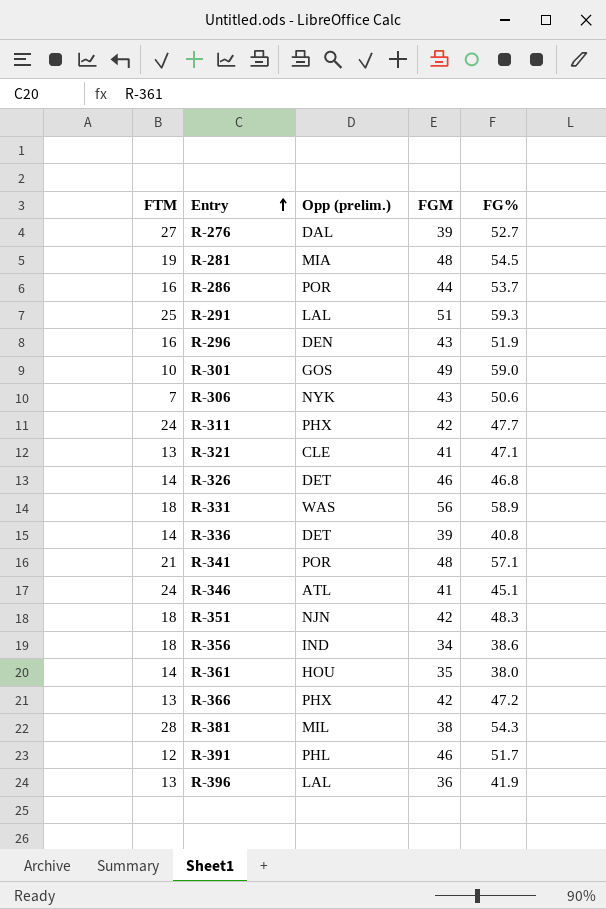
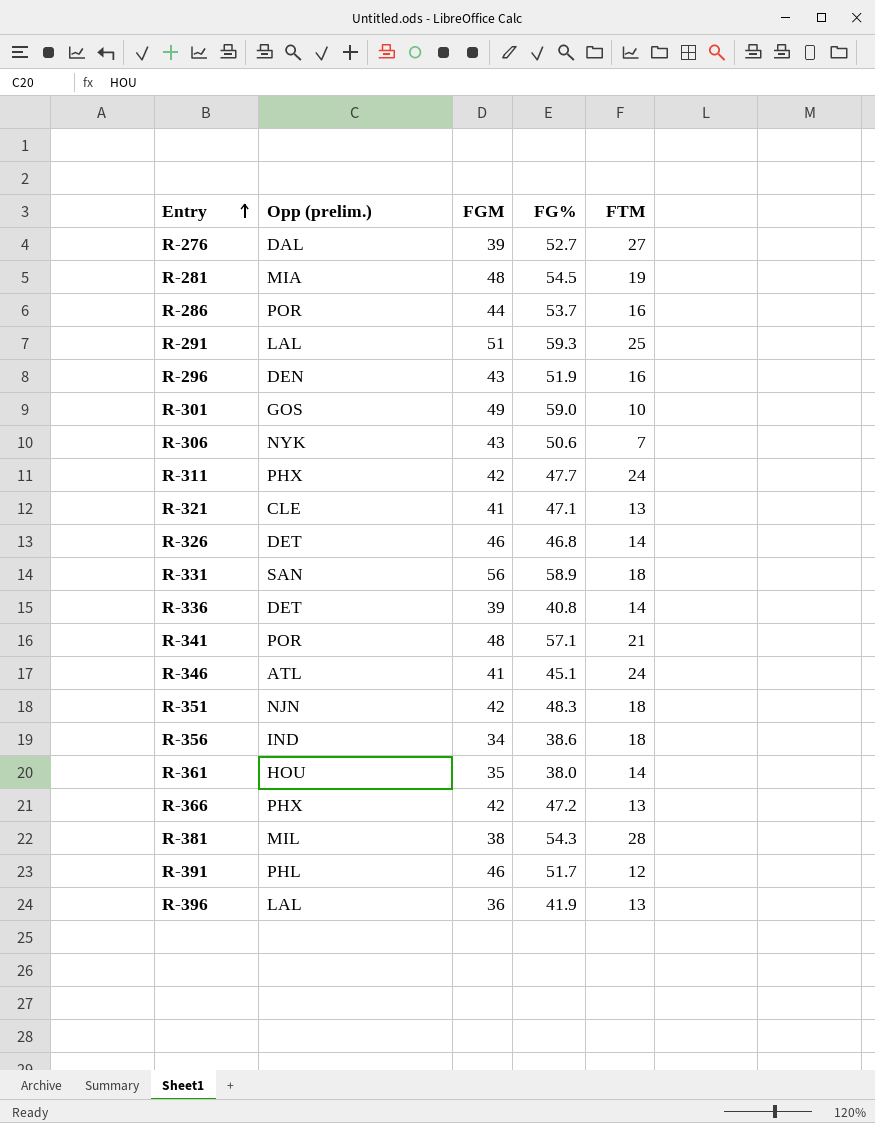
column FTM | position: 1 -> 5
R-331 | Opp (prelim.): WAS -> SAN

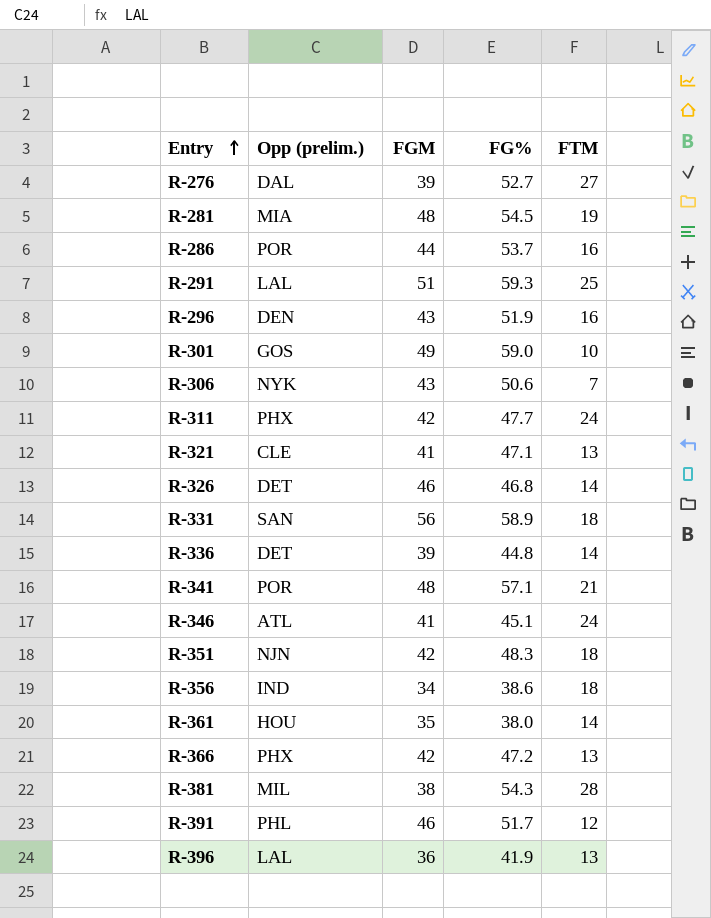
R-336 | FG%: 40.8 -> 44.8

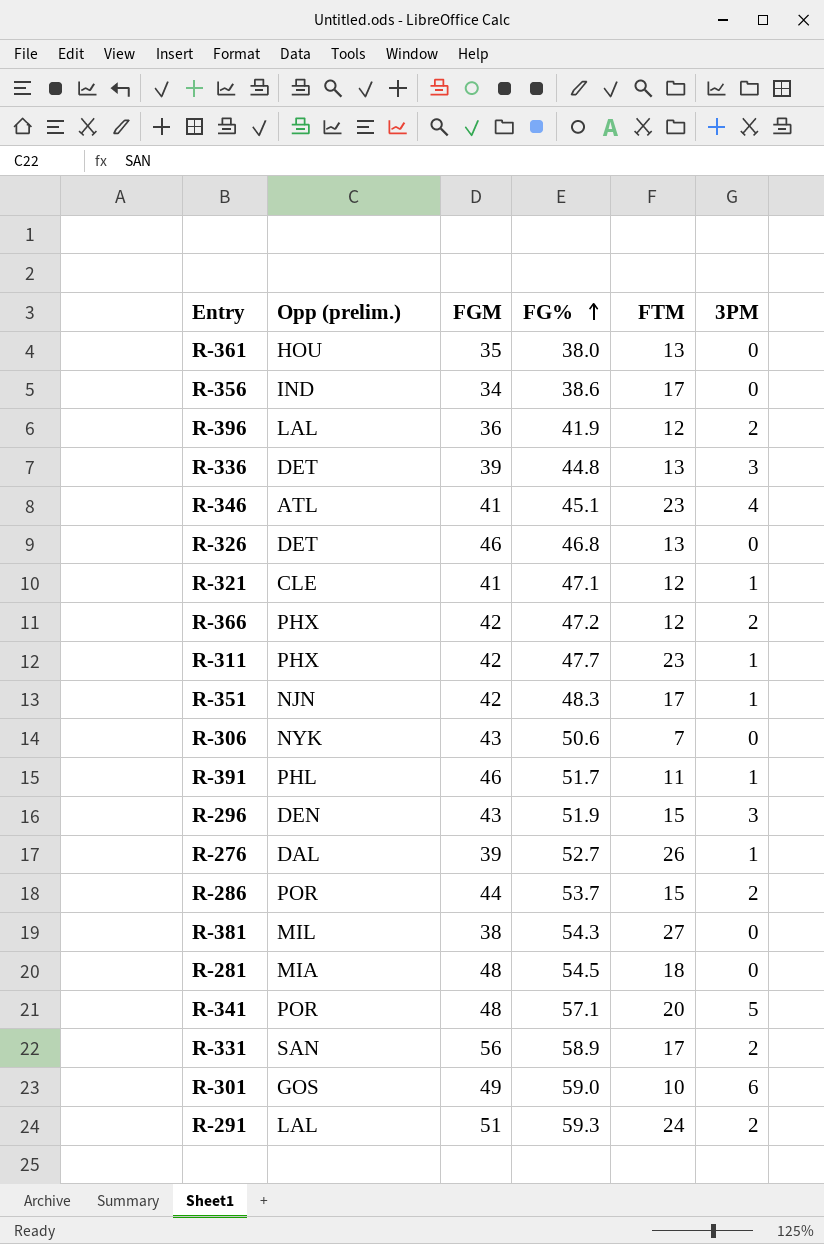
row order: Entry ascending -> FG% ascending
column 3PM | position: none -> 6
R-361 | FTM: 14 -> 13
R-356 | FTM: 18 -> 17
R-396 | FTM: 13 -> 12
R-336 | FTM: 14 -> 13
R-346 | FTM: 24 -> 23
R-326 | FTM: 14 -> 13
R-321 | FTM: 13 -> 12
R-366 | FTM: 13 -> 12
R-311 | FTM: 24 -> 23
R-351 | FTM: 18 -> 17
R-391 | FTM: 12 -> 11
R-296 | FTM: 16 -> 15
R-276 | FTM: 27 -> 26
R-286 | FTM: 16 -> 15
R-381 | FTM: 28 -> 27
R-281 | FTM: 19 -> 18
R-341 | FTM: 21 -> 20
R-331 | FTM: 18 -> 17
R-291 | FTM: 25 -> 24

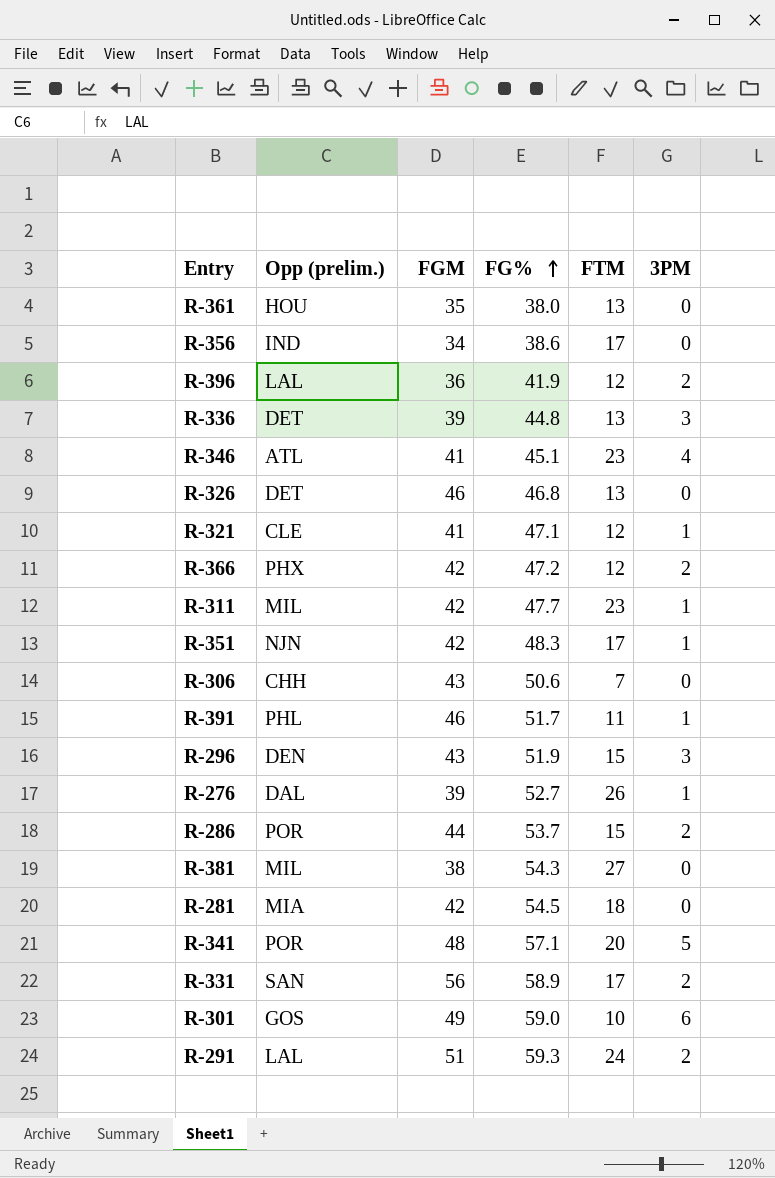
R-311 | Opp (prelim.): PHX -> MIL
R-306 | Opp (prelim.): NYK -> CHH
R-281 | FGM: 48 -> 42

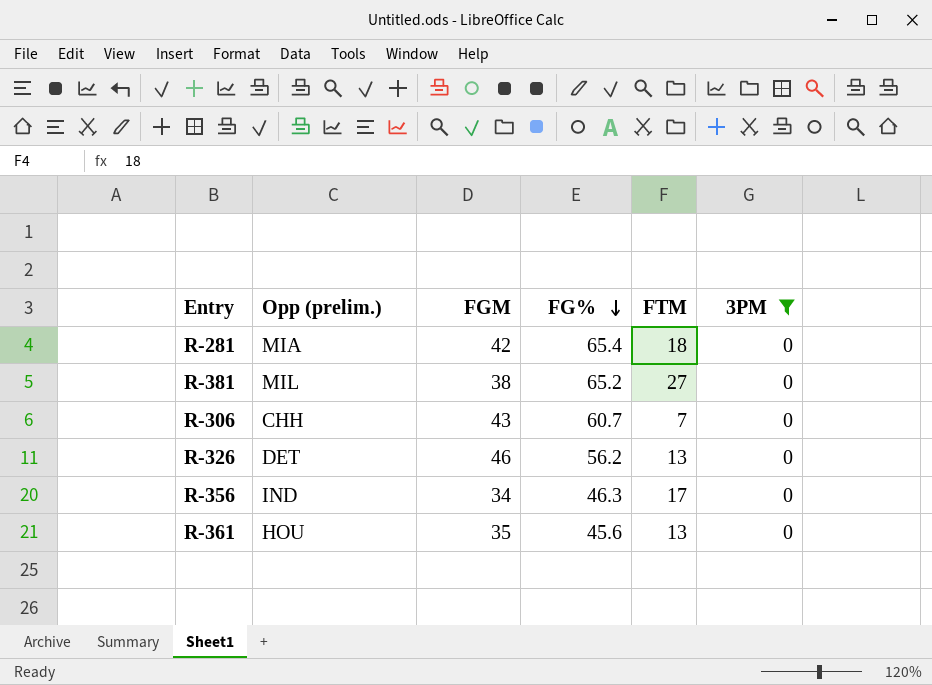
filter: none -> 3PM = 0
row order: FG% ascending -> FG% descending
R-281 | FG%: 54.5 -> 65.4
R-381 | FG%: 54.3 -> 65.2
R-306 | FG%: 50.6 -> 60.7
R-326 | FG%: 46.8 -> 56.2
R-356 | FG%: 38.6 -> 46.3
R-361 | FG%: 38.0 -> 45.6

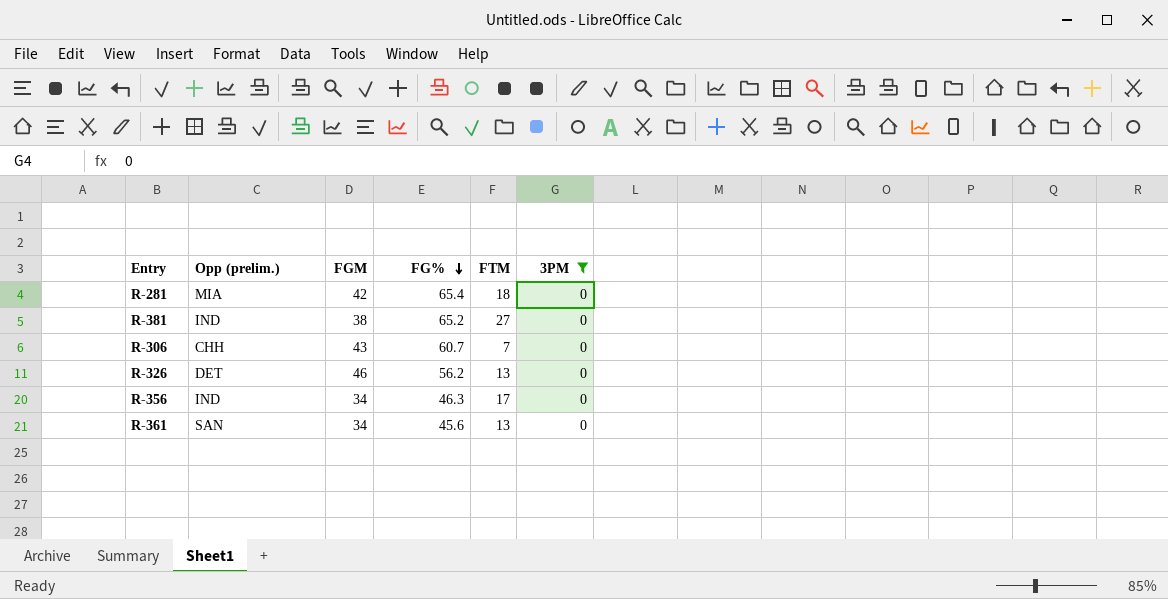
R-381 | Opp (prelim.): MIL -> IND
R-361 | Opp (prelim.): HOU -> SAN
R-361 | FGM: 35 -> 34

